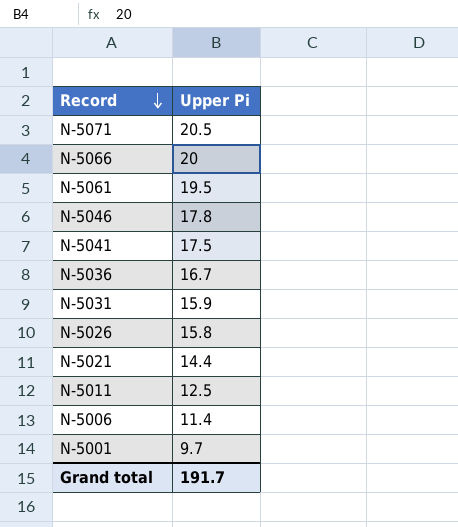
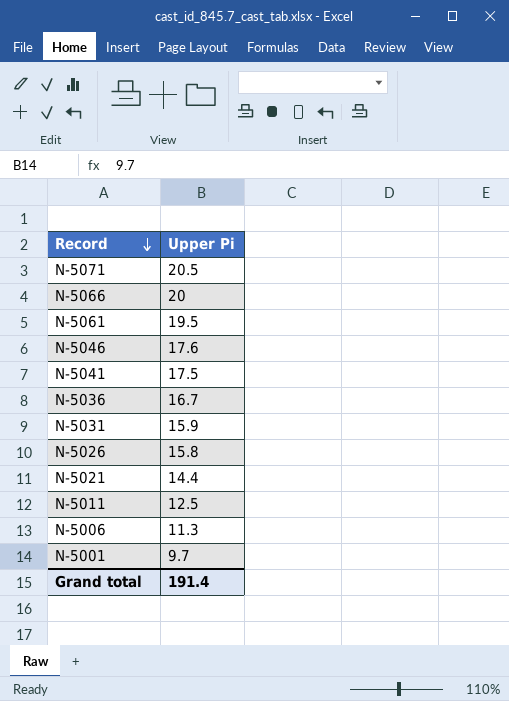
N-5046 | Upper Pi: 17.8 -> 17.6
N-5006 | Upper Pi: 11.4 -> 11.3
Grand total | Upper Pi: 191.7 -> 191.4

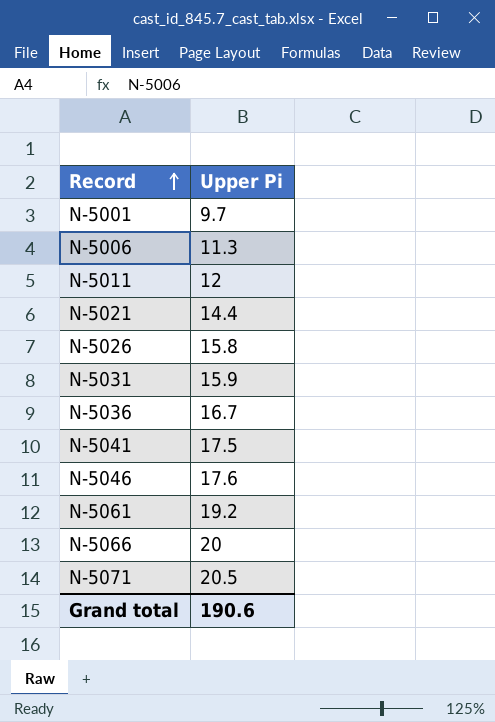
row order: Record descending -> Record ascending
N-5011 | Upper Pi: 12.5 -> 12
N-5061 | Upper Pi: 19.5 -> 19.2
Grand total | Upper Pi: 191.4 -> 190.6

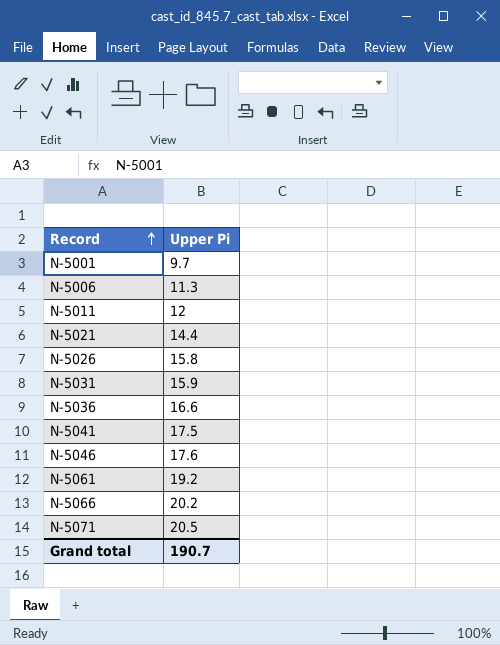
N-5036 | Upper Pi: 16.7 -> 16.6
N-5066 | Upper Pi: 20 -> 20.2
Grand total | Upper Pi: 190.6 -> 190.7

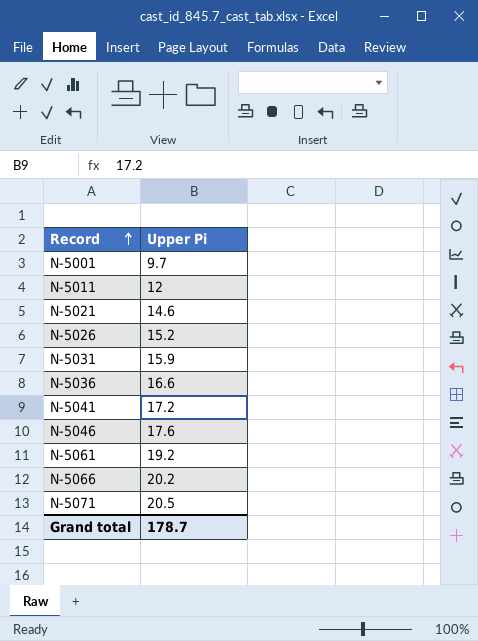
row N-5006: 11.3 -> none
N-5021 | Upper Pi: 14.4 -> 14.6
N-5026 | Upper Pi: 15.8 -> 15.2
N-5041 | Upper Pi: 17.5 -> 17.2
Grand total | Upper Pi: 190.7 -> 178.7

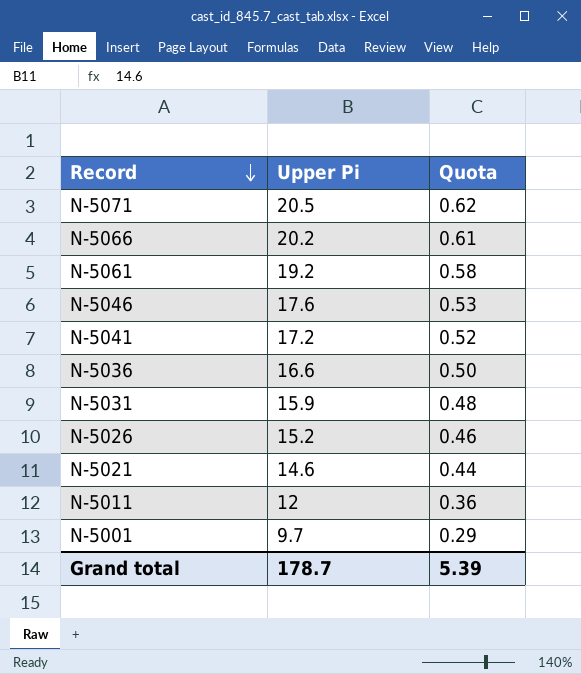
row order: Record ascending -> Record descending
column Quota | formula: none -> [Upper Pi] * 0.03

